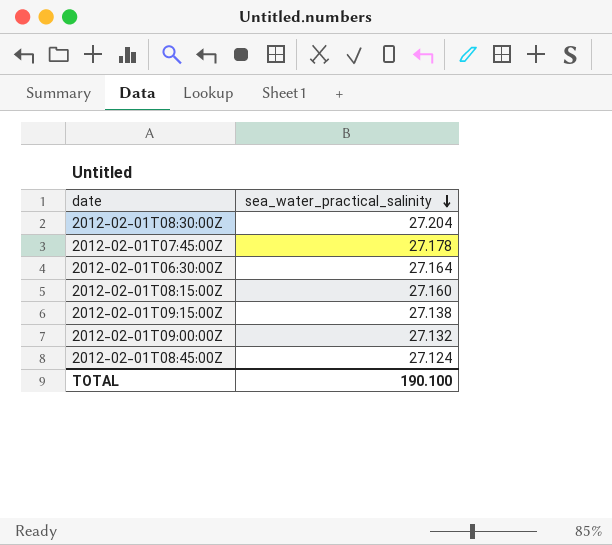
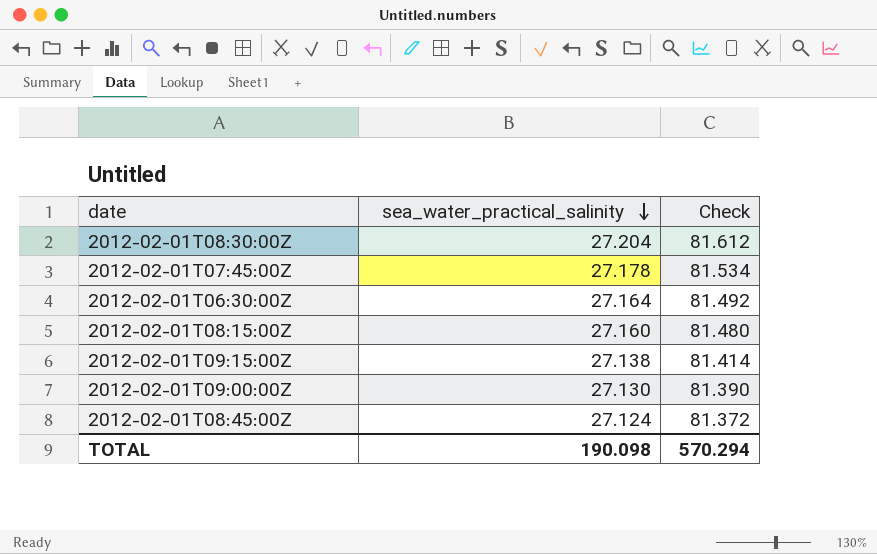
column Check | formula: none -> [sea_water_practical_salinity] * 3
2012-02-01T09:00:00Z | sea_water_practical_salinity: 27.132 -> 27.130
TOTAL | sea_water_practical_salinity: 190.100 -> 190.098

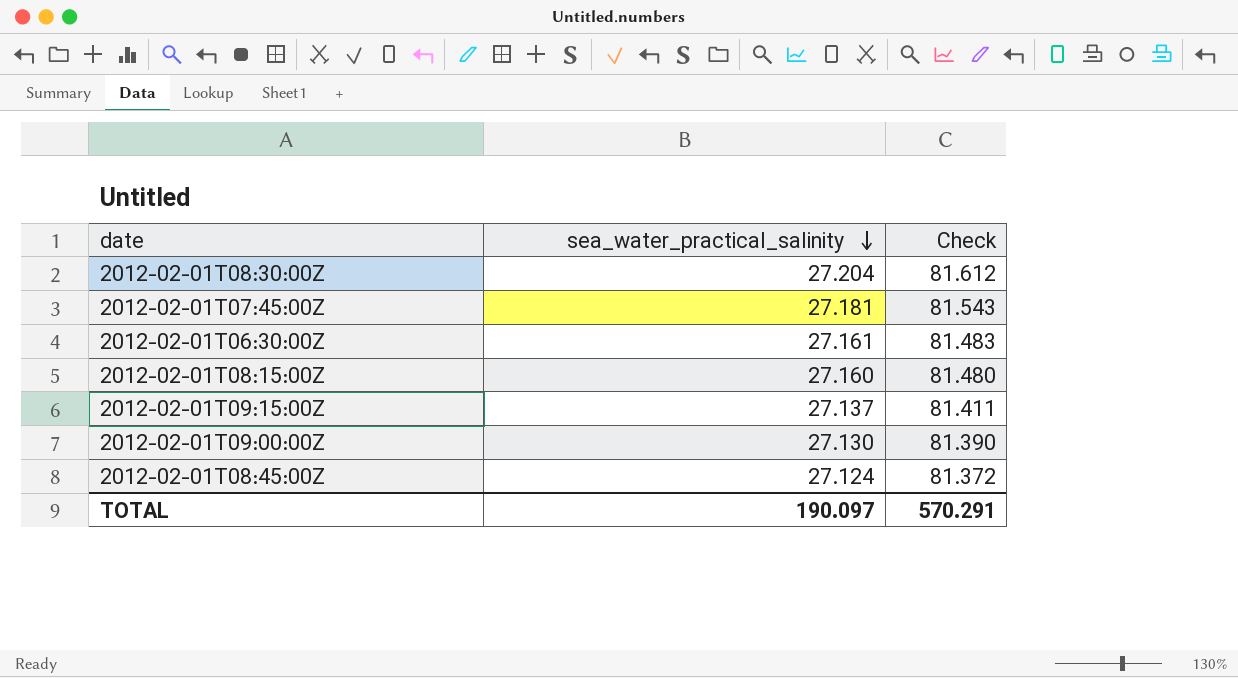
2012-02-01T07:45:00Z | sea_water_practical_salinity: 27.178 -> 27.181
2012-02-01T07:45:00Z | Check: 81.534 -> 81.543
2012-02-01T06:30:00Z | sea_water_practical_salinity: 27.164 -> 27.161
2012-02-01T06:30:00Z | Check: 81.492 -> 81.483
2012-02-01T09:15:00Z | sea_water_practical_salinity: 27.138 -> 27.137
2012-02-01T09:15:00Z | Check: 81.414 -> 81.411
TOTAL | sea_water_practical_salinity: 190.098 -> 190.097
TOTAL | Check: 570.294 -> 570.291

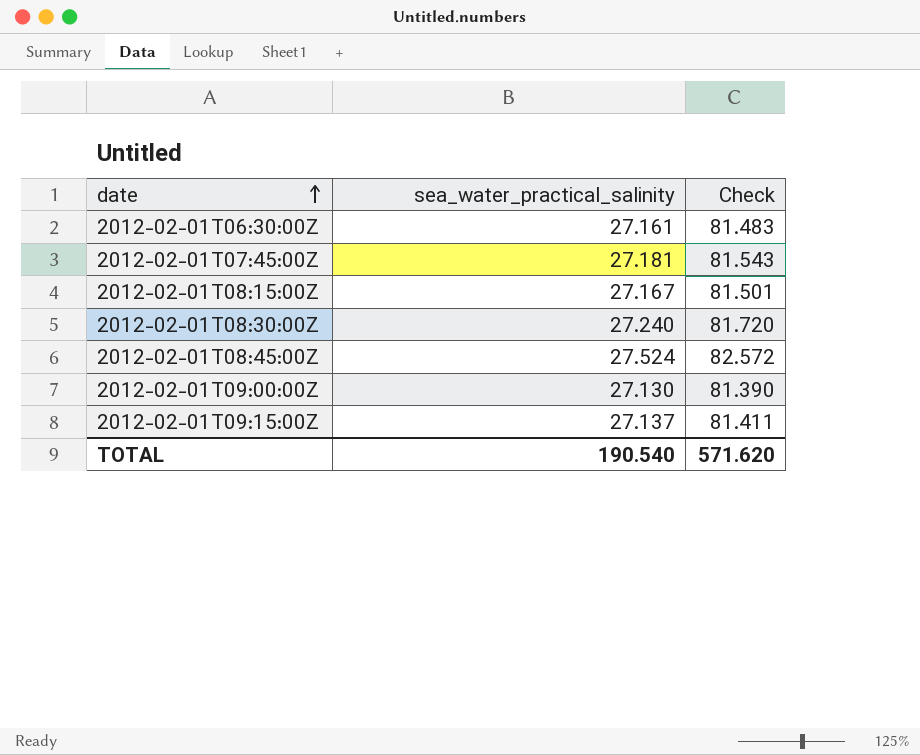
row order: sea_water_practical_salinity descending -> date ascending
2012-02-01T08:15:00Z | sea_water_practical_salinity: 27.160 -> 27.167
2012-02-01T08:15:00Z | Check: 81.480 -> 81.501
2012-02-01T08:30:00Z | sea_water_practical_salinity: 27.204 -> 27.240
2012-02-01T08:30:00Z | Check: 81.612 -> 81.720
2012-02-01T08:45:00Z | sea_water_practical_salinity: 27.124 -> 27.524
2012-02-01T08:45:00Z | Check: 81.372 -> 82.572
TOTAL | sea_water_practical_salinity: 190.097 -> 190.540
TOTAL | Check: 570.291 -> 571.620

